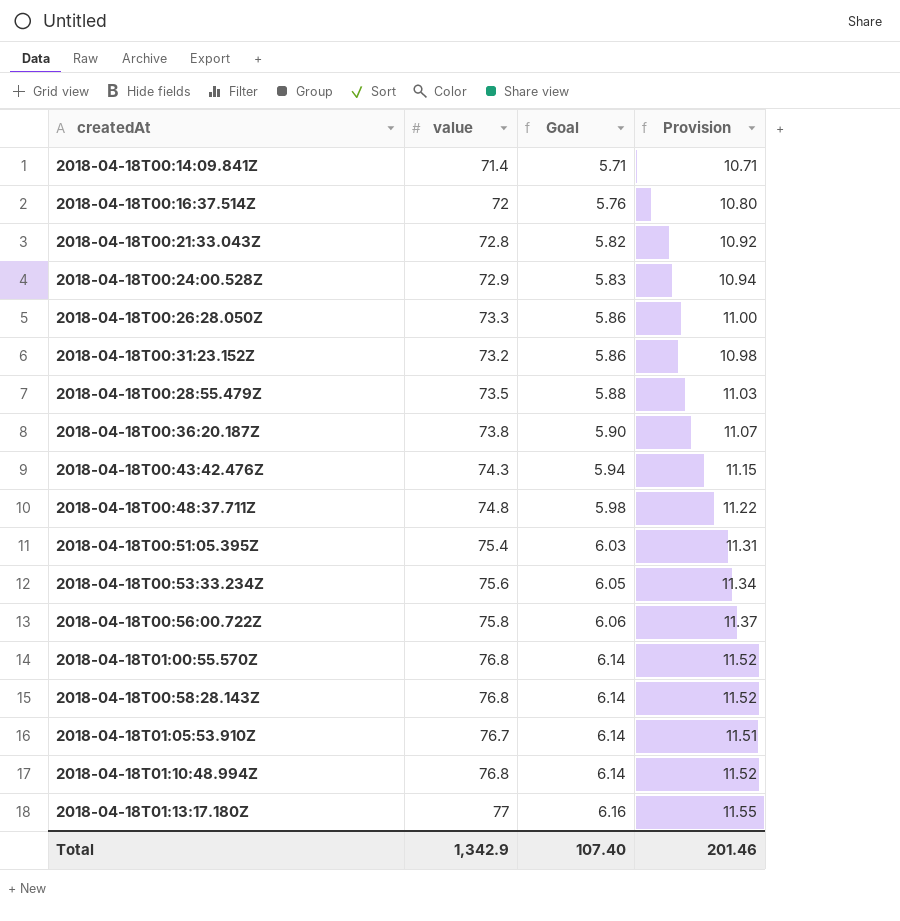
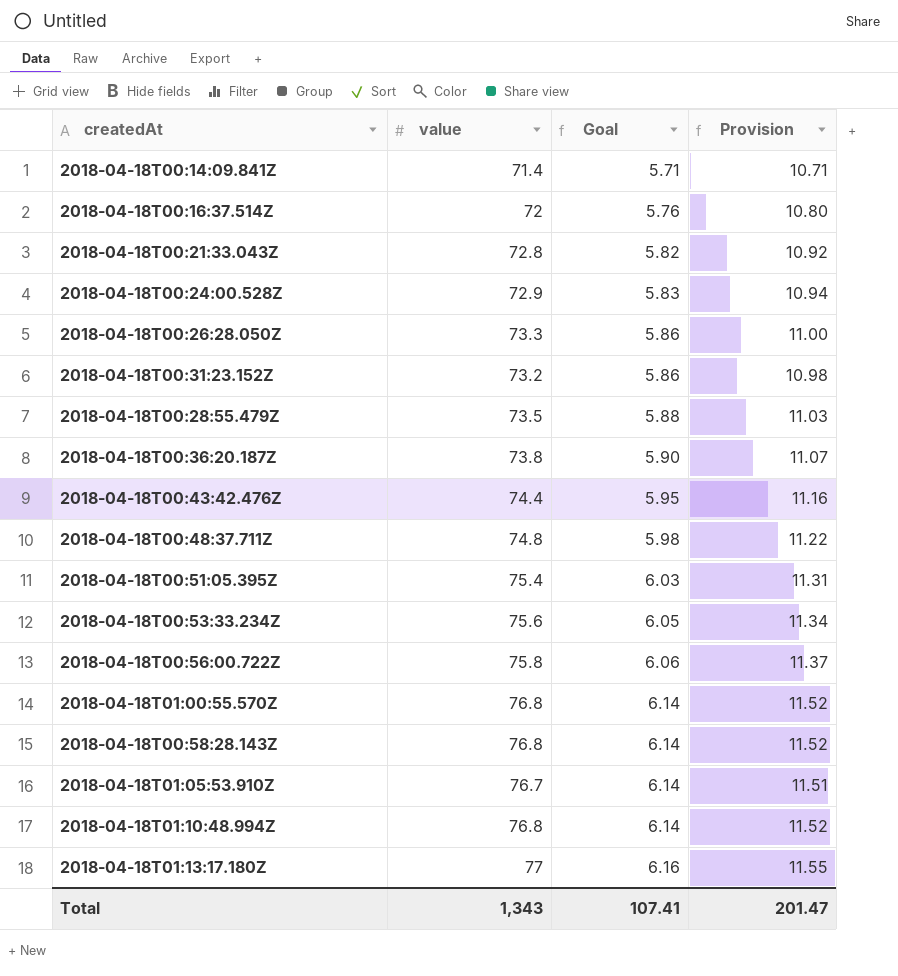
2018-04-18T00:43:42.476Z | value: 74.3 -> 74.4
2018-04-18T00:43:42.476Z | Goal: 5.94 -> 5.95
2018-04-18T00:43:42.476Z | Provision: 11.15 -> 11.16
Total | value: 1,342.9 -> 1,343
Total | Goal: 107.40 -> 107.41
Total | Provision: 201.46 -> 201.47

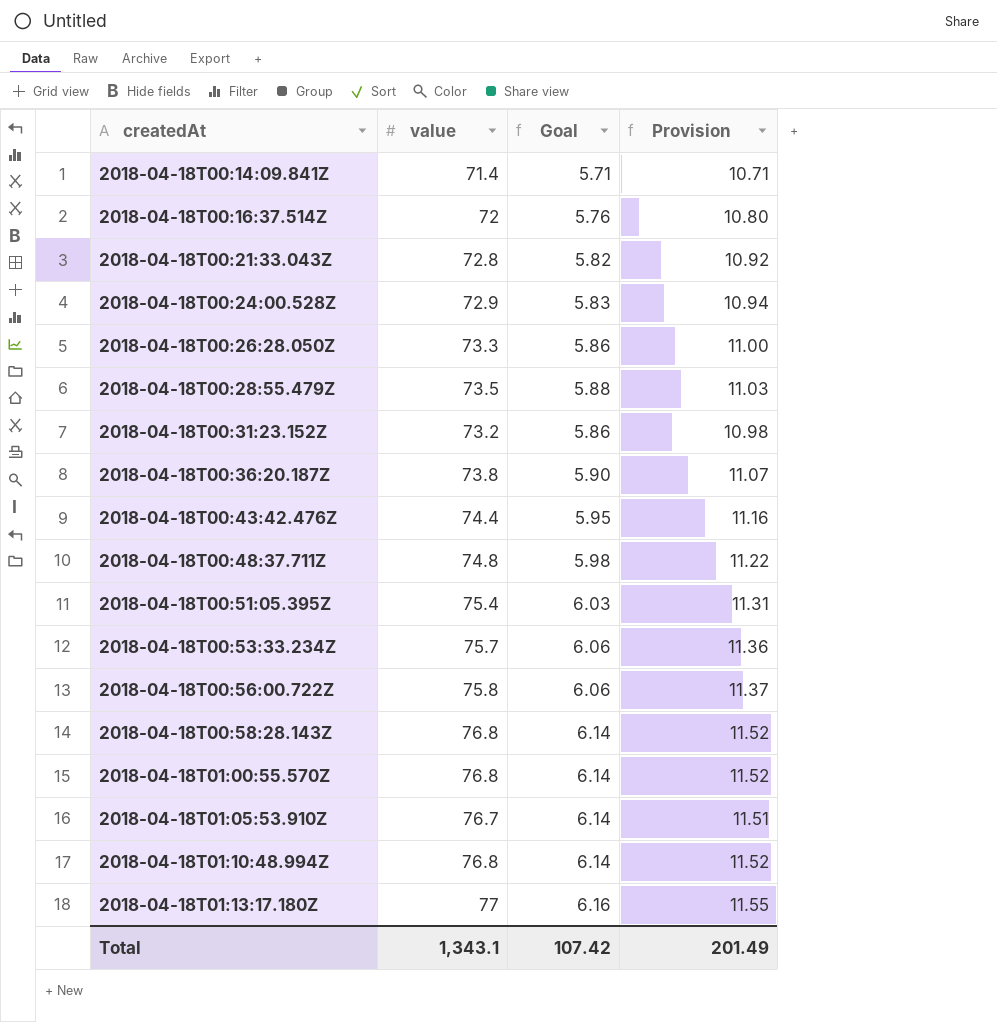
row order: Goal ascending -> createdAt ascending
2018-04-18T00:53:33.234Z | value: 75.6 -> 75.7
2018-04-18T00:53:33.234Z | Goal: 6.05 -> 6.06
2018-04-18T00:53:33.234Z | Provision: 11.34 -> 11.36
Total | value: 1,343 -> 1,343.1
Total | Goal: 107.41 -> 107.42
Total | Provision: 201.47 -> 201.49

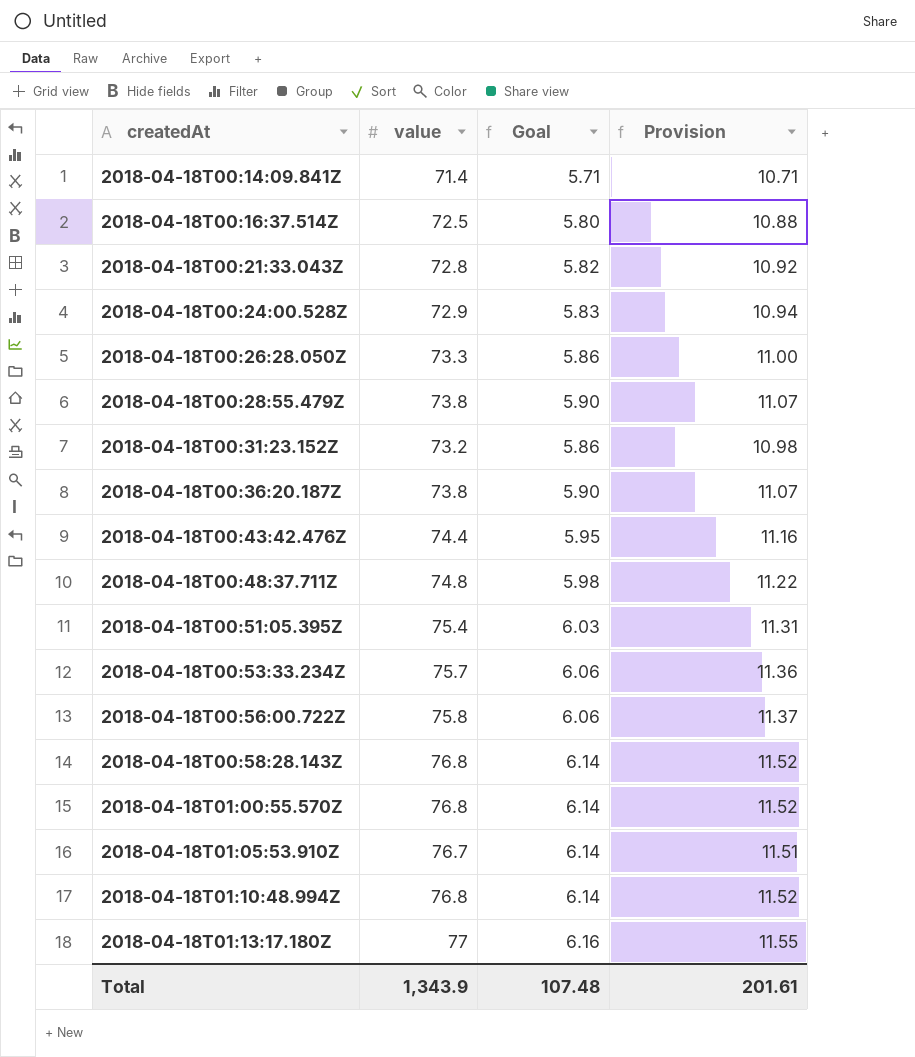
2018-04-18T00:16:37.514Z | value: 72 -> 72.5
2018-04-18T00:16:37.514Z | Goal: 5.76 -> 5.80
2018-04-18T00:16:37.514Z | Provision: 10.80 -> 10.88
2018-04-18T00:28:55.479Z | value: 73.5 -> 73.8
2018-04-18T00:28:55.479Z | Goal: 5.88 -> 5.90
2018-04-18T00:28:55.479Z | Provision: 11.03 -> 11.07
Total | value: 1,343.1 -> 1,343.9
Total | Goal: 107.42 -> 107.48
Total | Provision: 201.49 -> 201.61

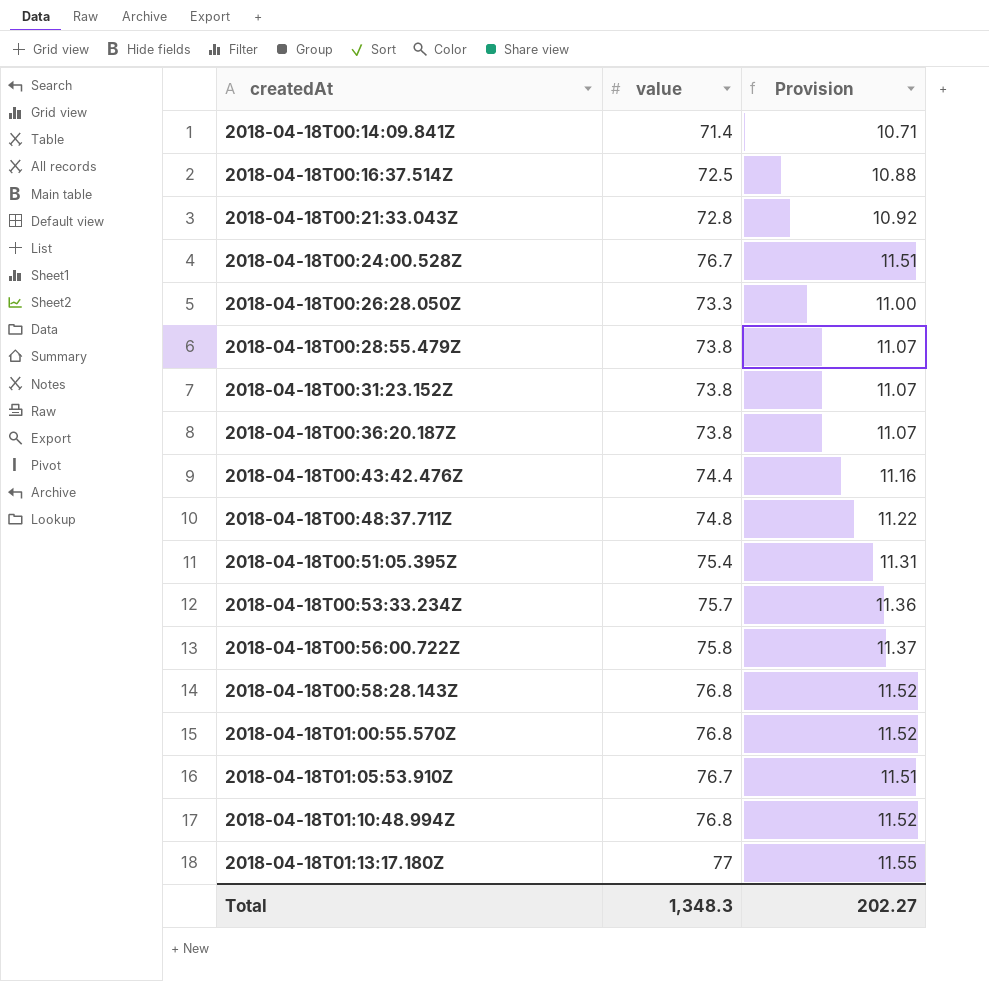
column Goal | formula: [value] * 0.08 -> none
2018-04-18T00:24:00.528Z | value: 72.9 -> 76.7
2018-04-18T00:24:00.528Z | Provision: 10.94 -> 11.51
2018-04-18T00:31:23.152Z | value: 73.2 -> 73.8
2018-04-18T00:31:23.152Z | Provision: 10.98 -> 11.07
Total | value: 1,343.9 -> 1,348.3
Total | Provision: 201.61 -> 202.27

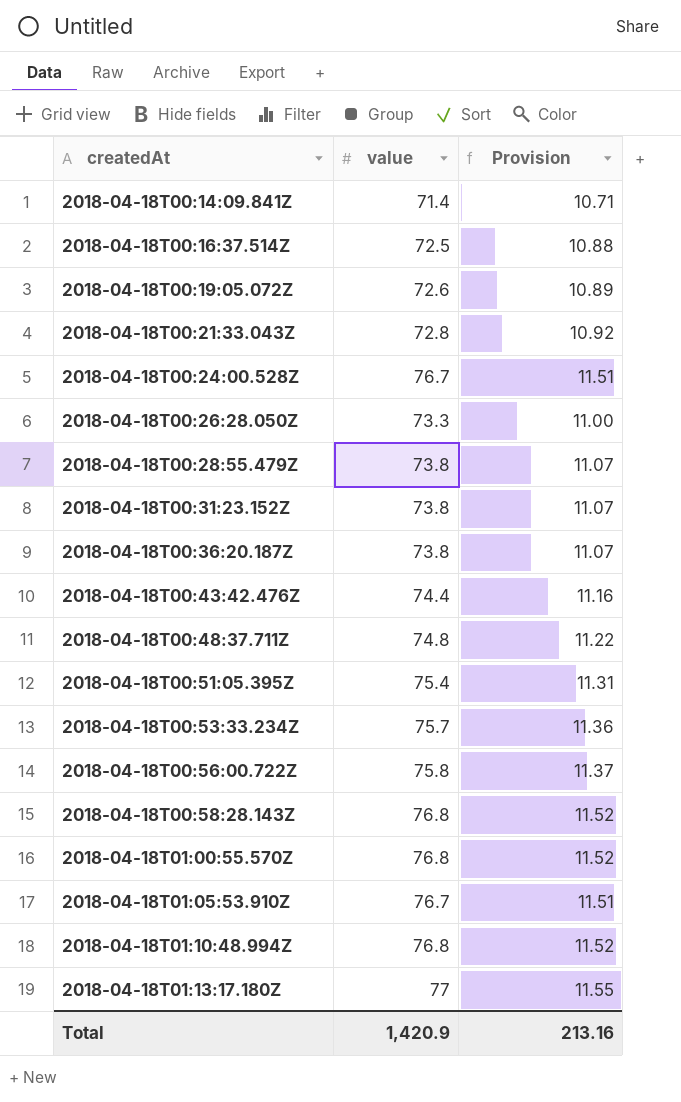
row 2018-04-18T00:19:05.072Z: none -> 72.6 | 10.89
Total | value: 1,348.3 -> 1,420.9
Total | Provision: 202.27 -> 213.16

